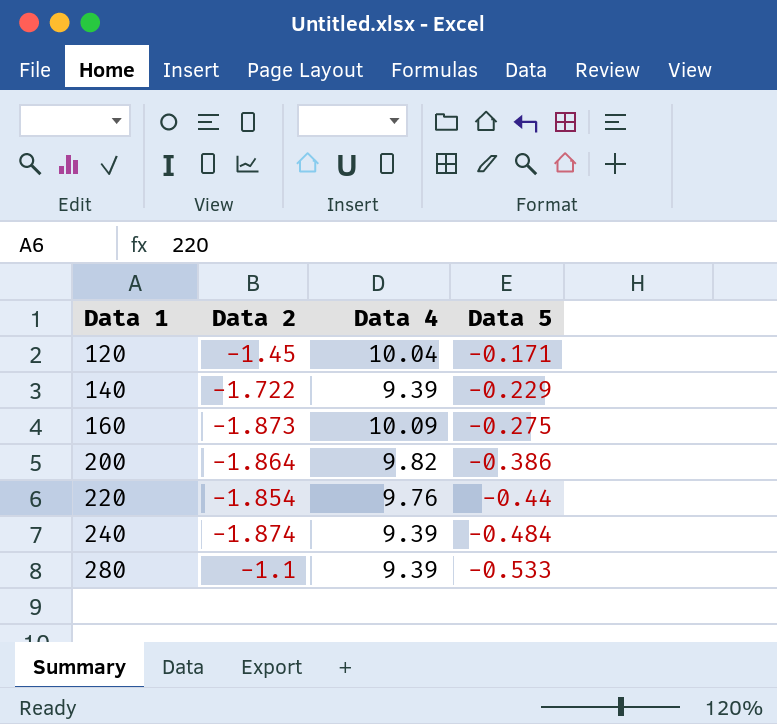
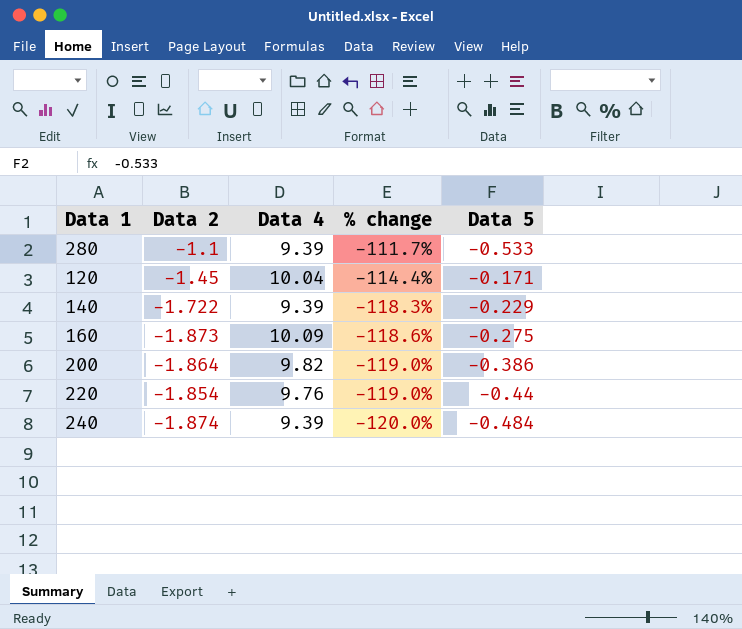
row order: Data 1 ascending -> % change descending
column % change | formula: none -> ([Data 2] - [Data 4]) / [Data 4]

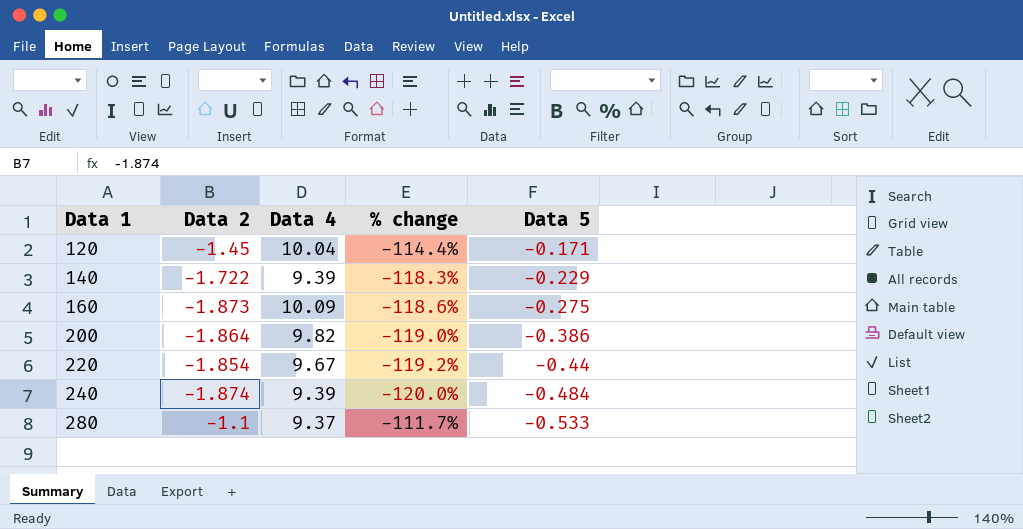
row order: % change descending -> Data 1 ascending
220 | Data 4: 9.76 -> 9.67
220 | % change: -119.0% -> -119.2%
280 | Data 4: 9.39 -> 9.37

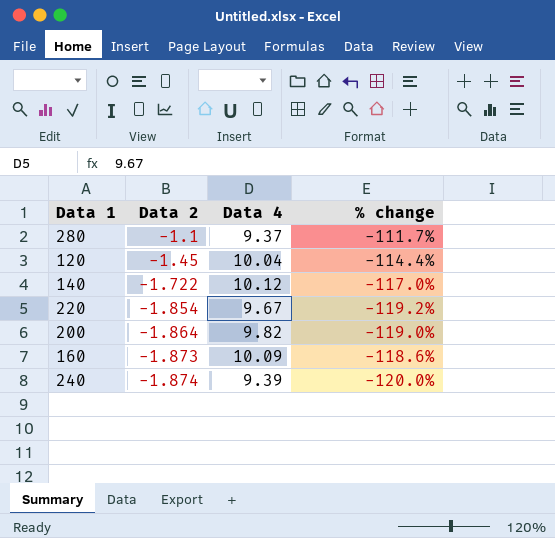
row order: Data 1 ascending -> Data 2 descending
column Data 5 | position: 5 -> none
140 | Data 4: 9.39 -> 10.12
140 | % change: -118.3% -> -117.0%

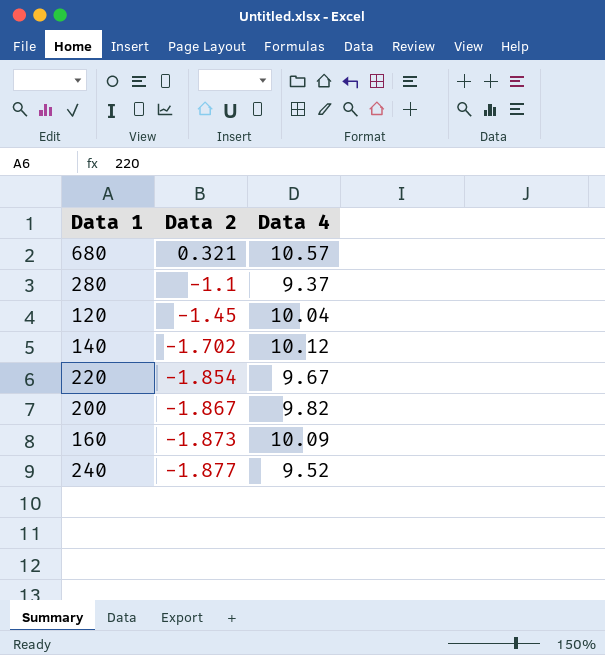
column % change | formula: ([Data 2] - [Data 4]) / [Data 4] -> none
row 680: none -> 0.321 | 10.57
140 | Data 2: -1.722 -> -1.702
200 | Data 2: -1.864 -> -1.867
240 | Data 2: -1.874 -> -1.877
240 | Data 4: 9.39 -> 9.52

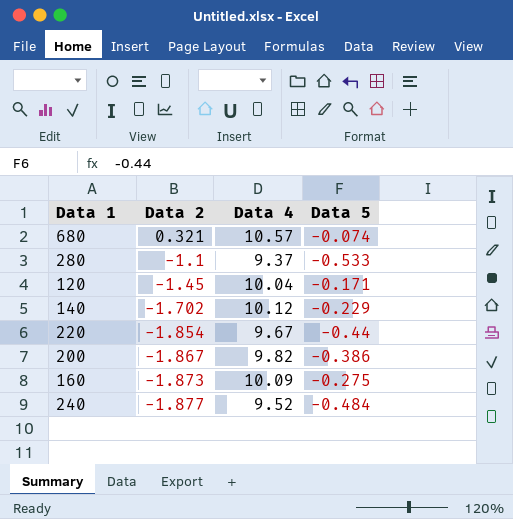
column Data 5 | position: none -> 4

